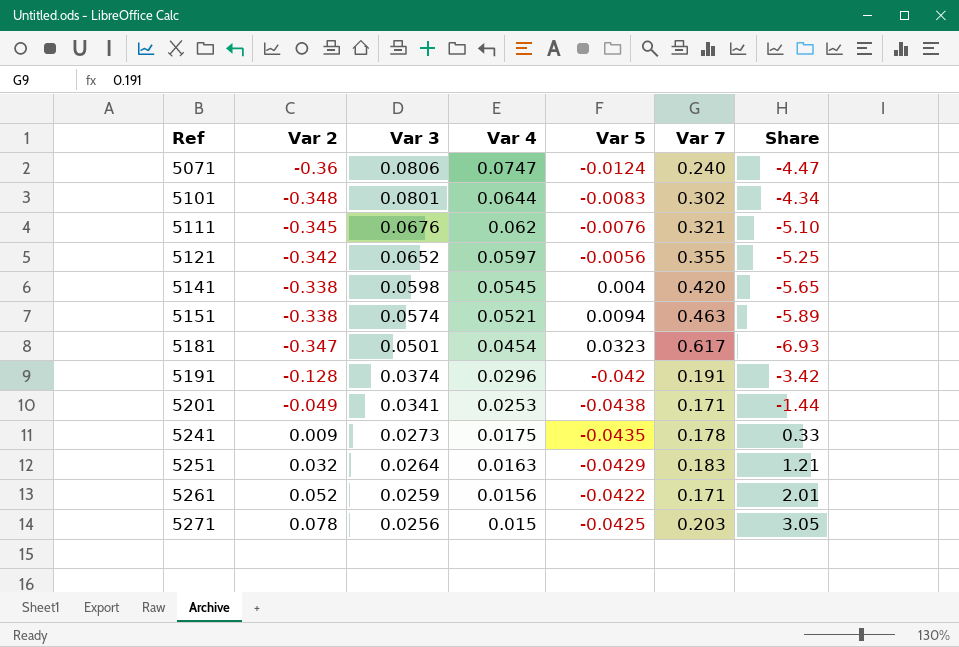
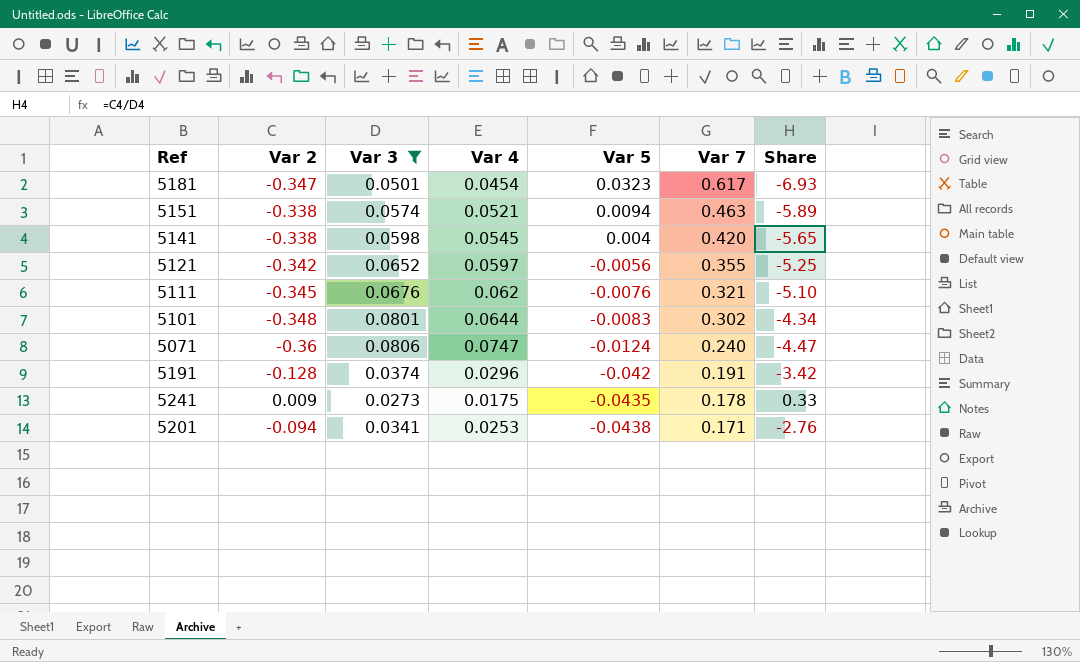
filter: none -> Var 3 >= 0.0273
row order: Ref ascending -> Var 5 descending
5201 | Var 2: -0.049 -> -0.094
5201 | Share: -1.44 -> -2.76

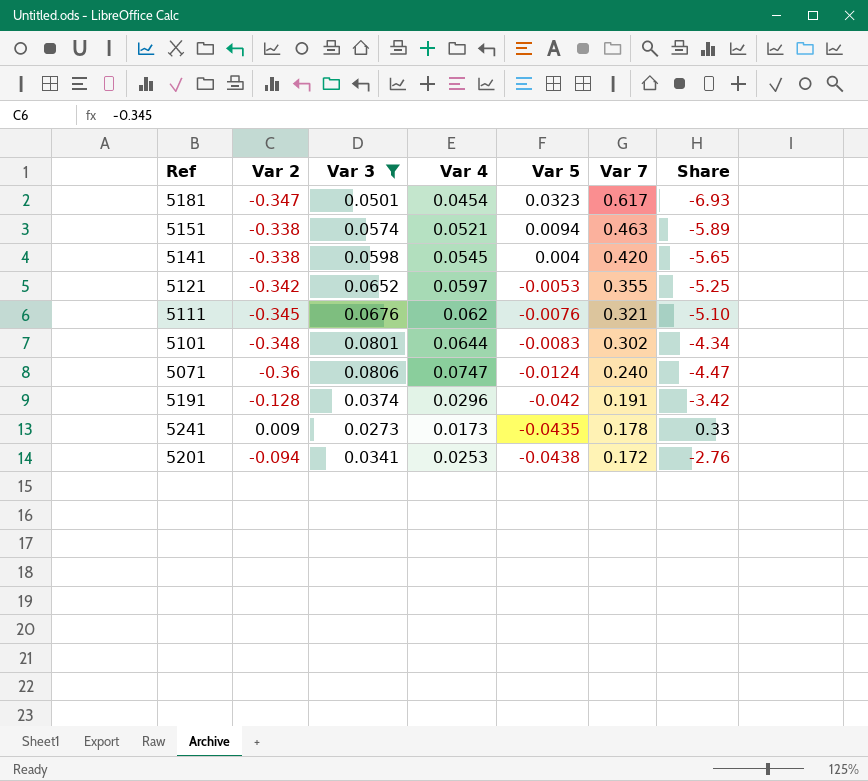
5121 | Var 5: -0.0056 -> -0.0053
5241 | Var 4: 0.0175 -> 0.0173
5201 | Var 7: 0.171 -> 0.172

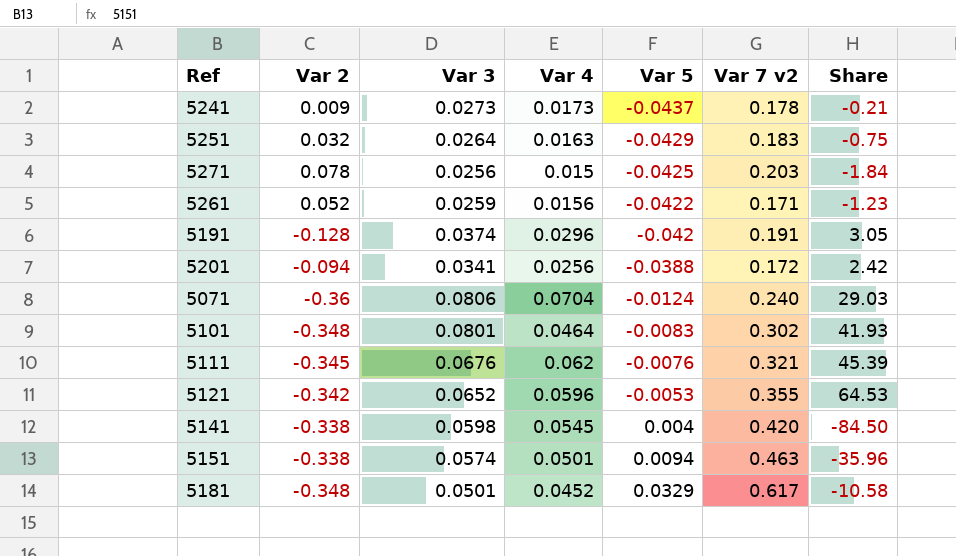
filter: Var 3 >= 0.0273 -> none
row order: Var 5 descending -> Var 5 ascending
column name: Var 7 -> Var 7 v2
column Share | formula: [Var 2] / [Var 3] -> [Var 2] / [Var 5]
5241 | Var 5: -0.0435 -> -0.0437
5201 | Var 4: 0.0253 -> 0.0256
5201 | Var 5: -0.0438 -> -0.0388
5071 | Var 4: 0.0747 -> 0.0704
5101 | Var 4: 0.0644 -> 0.0464
5121 | Var 4: 0.0597 -> 0.0596
5151 | Var 4: 0.0521 -> 0.0501
5181 | Var 2: -0.347 -> -0.348
5181 | Var 4: 0.0454 -> 0.0452
5181 | Var 5: 0.0323 -> 0.0329

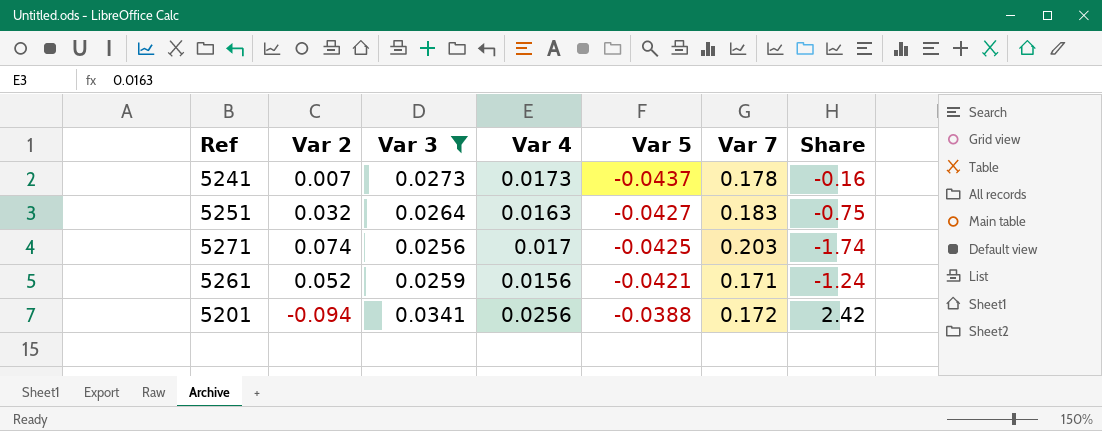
filter: none -> Var 3 <= 0.0341
column name: Var 7 v2 -> Var 7
5241 | Var 2: 0.009 -> 0.007
5241 | Share: -0.21 -> -0.16
5251 | Var 5: -0.0429 -> -0.0427
5271 | Var 2: 0.078 -> 0.074
5271 | Var 4: 0.015 -> 0.017
5271 | Share: -1.84 -> -1.74
5261 | Var 5: -0.0422 -> -0.0421
5261 | Share: -1.23 -> -1.24

